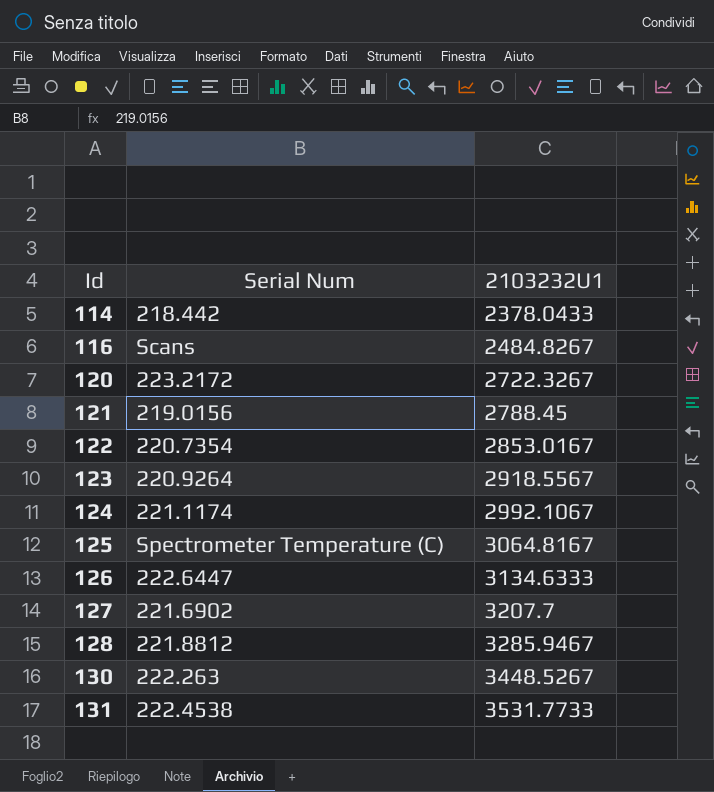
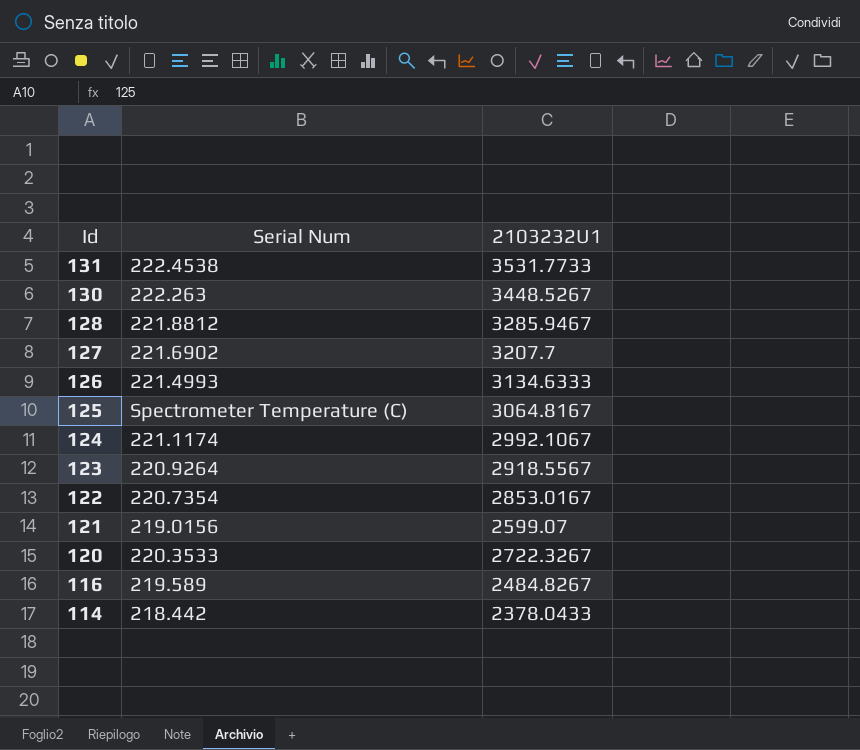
row order: Id ascending -> Id descending
126 | Serial Num: 222.6447 -> 221.4993
121 | 2103232U1: 2788.45 -> 2599.07
120 | Serial Num: 223.2172 -> 220.3533
116 | Serial Num: Scans -> 219.589

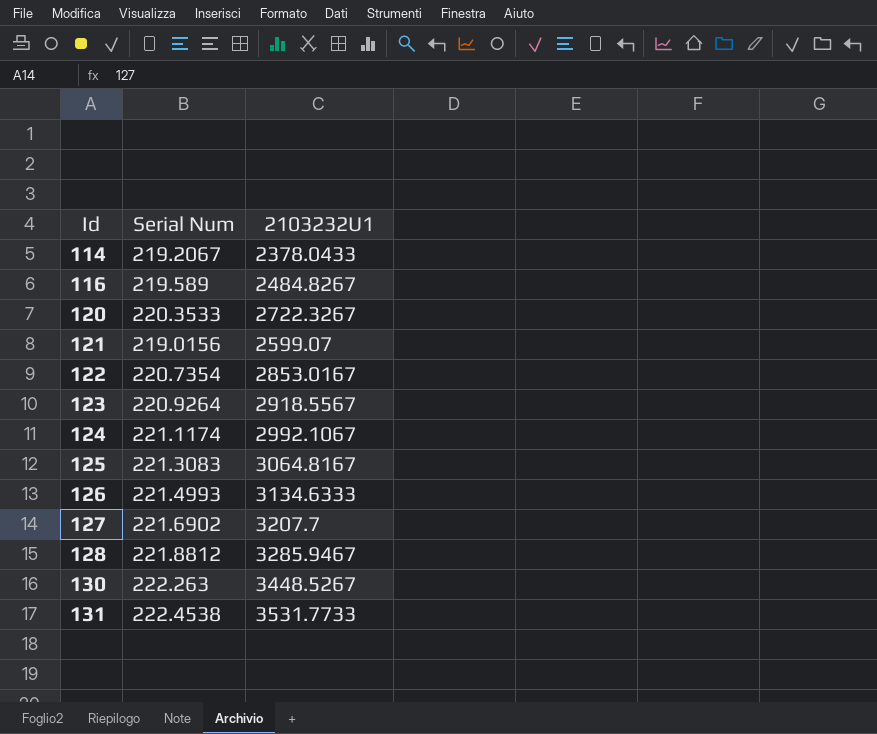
row order: Id descending -> Id ascending
114 | Serial Num: 218.442 -> 219.2067
125 | Serial Num: Spectrometer Temperature (C) -> 221.3083

